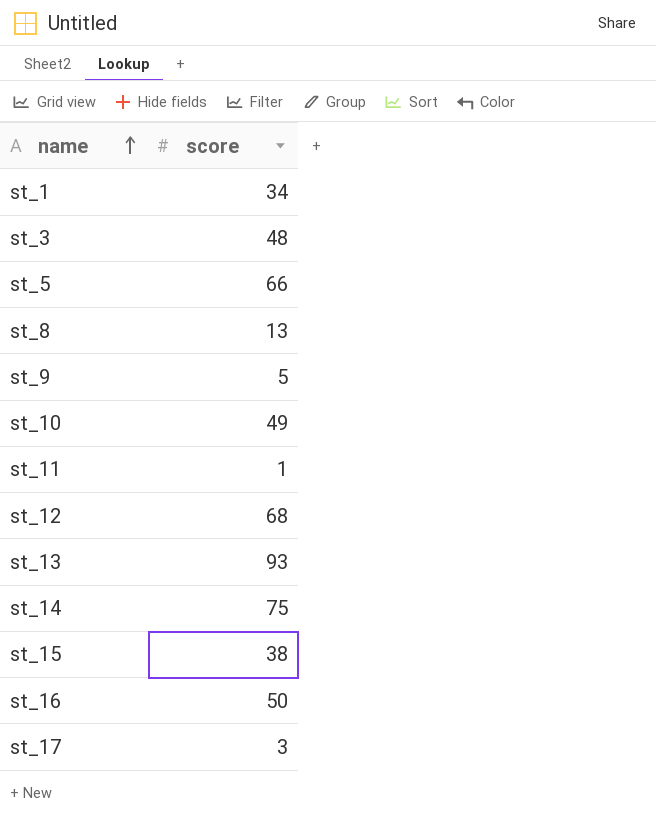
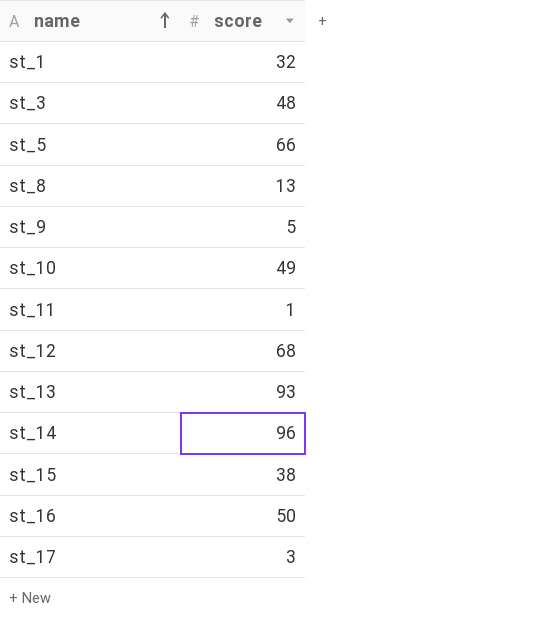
st_1 | score: 34 -> 32
st_14 | score: 75 -> 96

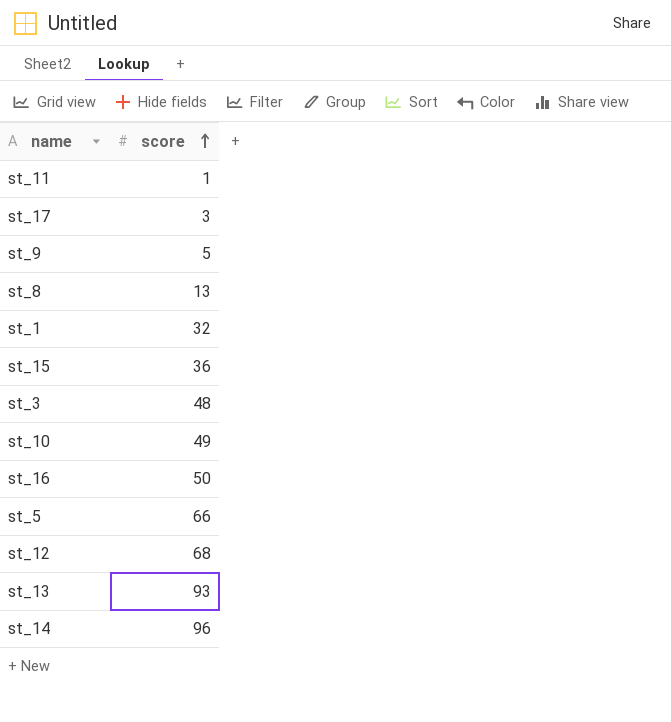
row order: name ascending -> score ascending
st_15 | score: 38 -> 36

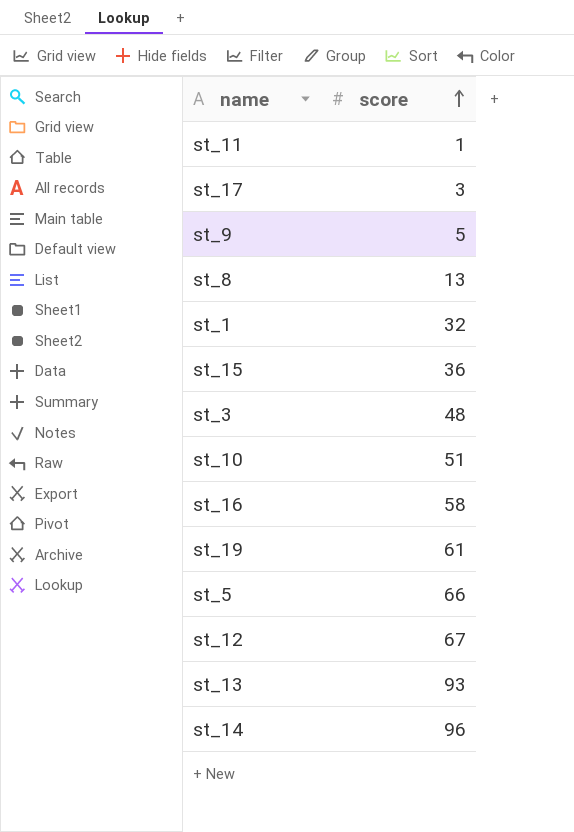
st_10 | score: 49 -> 51
st_16 | score: 50 -> 58
row st_19: none -> 61
st_12 | score: 68 -> 67

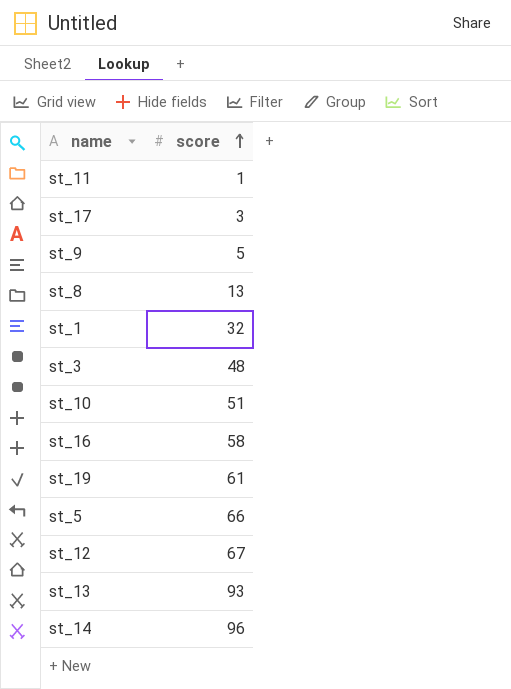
row st_15: 36 -> none

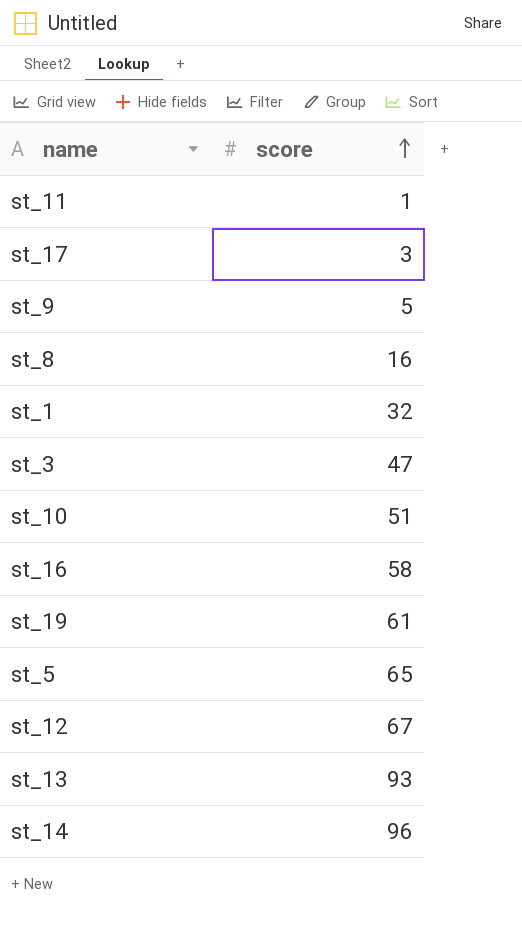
st_8 | score: 13 -> 16
st_3 | score: 48 -> 47
st_5 | score: 66 -> 65

